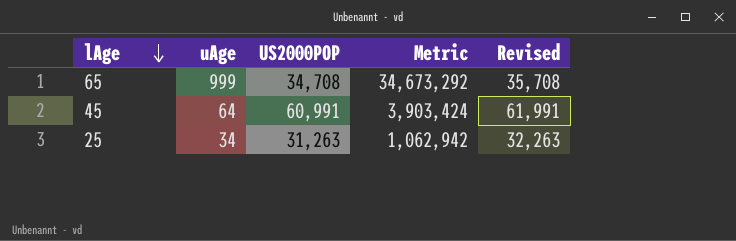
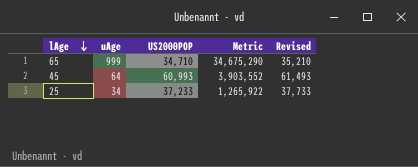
column Revised | formula: [US2000POP] + 1000 -> [US2000POP] + 500
65 | US2000POP: 34,708 -> 34,710
65 | Metric: 34,673,292 -> 34,675,290
45 | US2000POP: 60,991 -> 60,993
45 | Metric: 3,903,424 -> 3,903,552
25 | US2000POP: 31,263 -> 37,233
25 | Metric: 1,062,942 -> 1,265,922

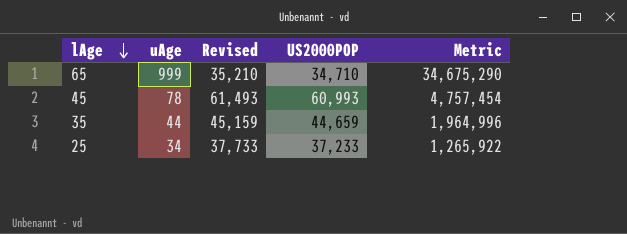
column Revised | position: 5 -> 3
45 | uAge: 64 -> 78
45 | Metric: 3,903,552 -> 4,757,454
row 35: none -> 44 | 45,159 | 44,659 | 1,964,996

